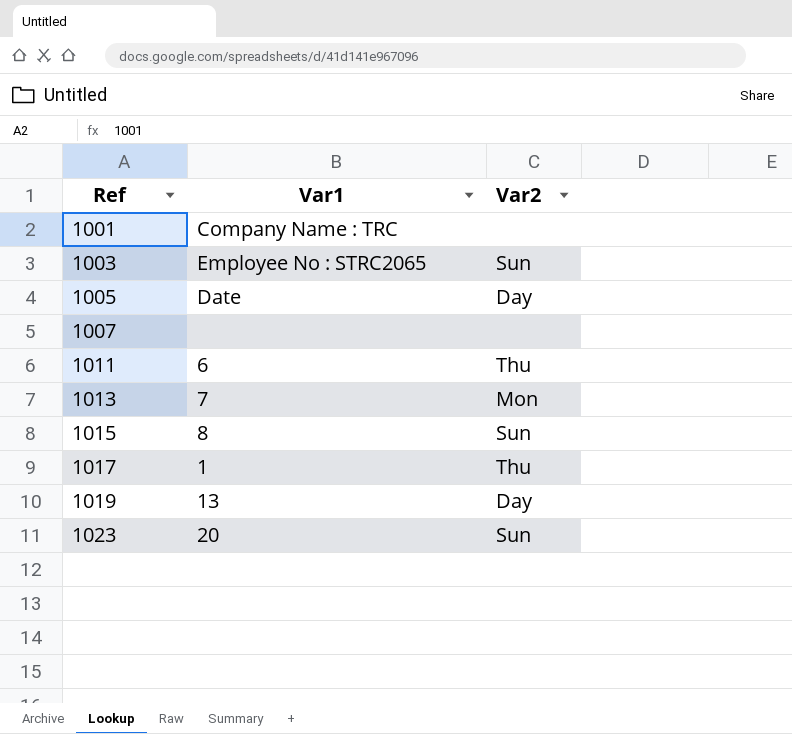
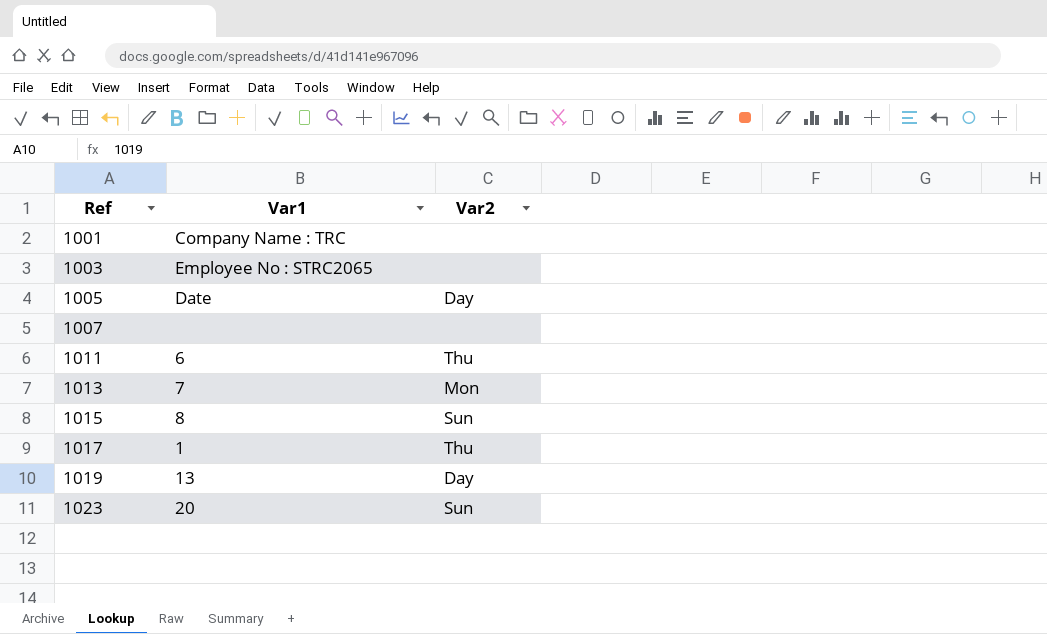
1003 | Var2: Sun -> none

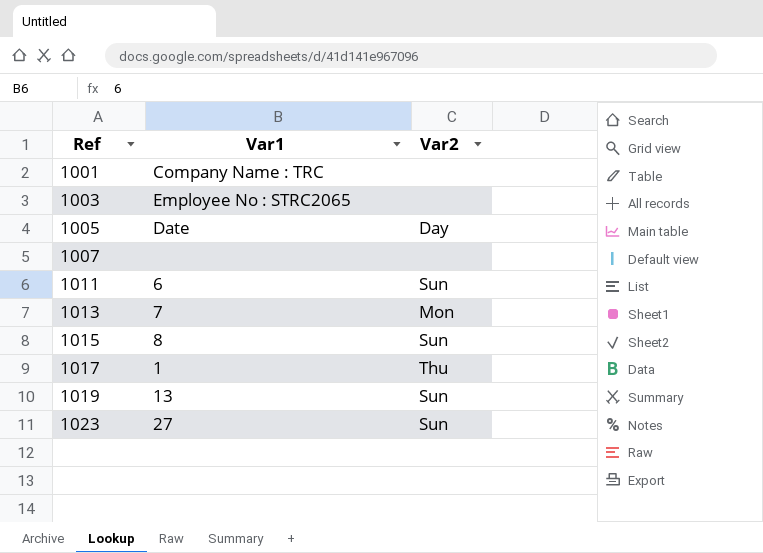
1011 | Var2: Thu -> Sun
1019 | Var2: Day -> Sun
1023 | Var1: 20 -> 27

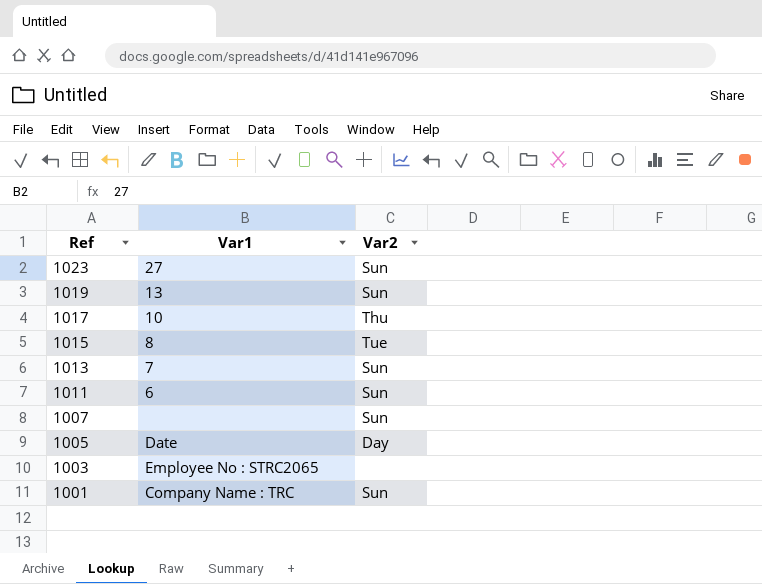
row order: Ref ascending -> Ref descending
1017 | Var1: 1 -> 10
1015 | Var2: Sun -> Tue
1013 | Var2: Mon -> Sun
1007 | Var2: none -> Sun
1001 | Var2: none -> Sun

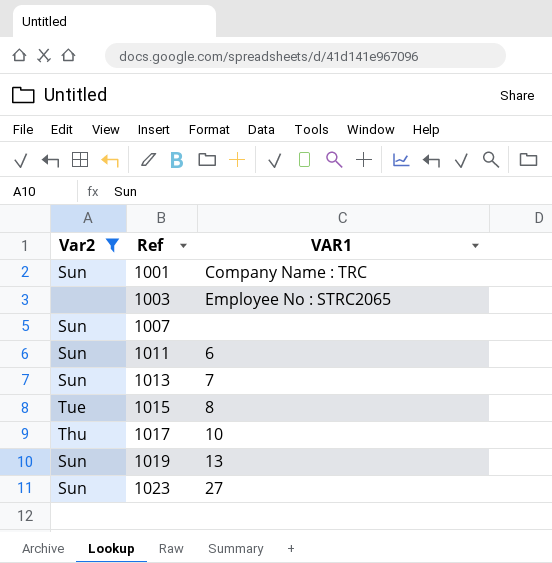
filter: none -> Var2 != Day
row order: Ref descending -> Ref ascending
column Var2 | position: 3 -> 1
column name: Var1 -> VAR1

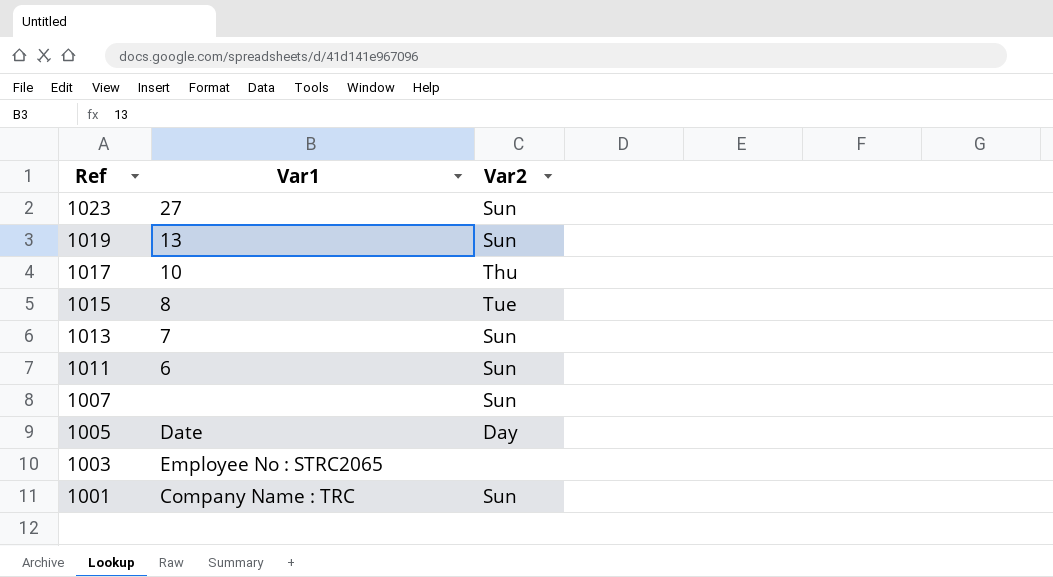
filter: Var2 != Day -> none
row order: Ref ascending -> Ref descending
column name: VAR1 -> Var1
column Var2 | position: 1 -> 3

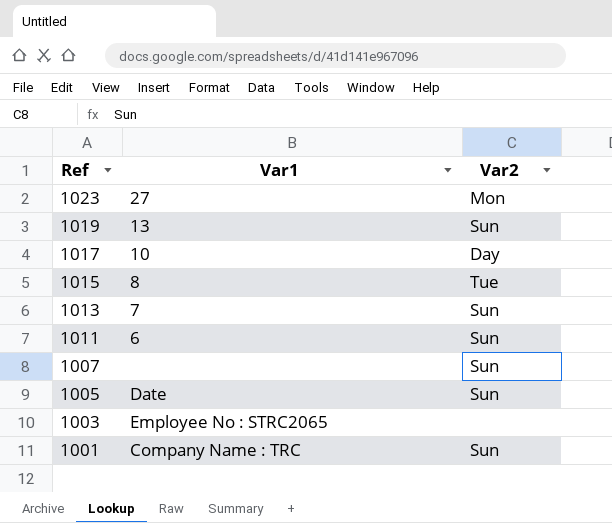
1023 | Var2: Sun -> Mon
1017 | Var2: Thu -> Day
1005 | Var2: Day -> Sun

